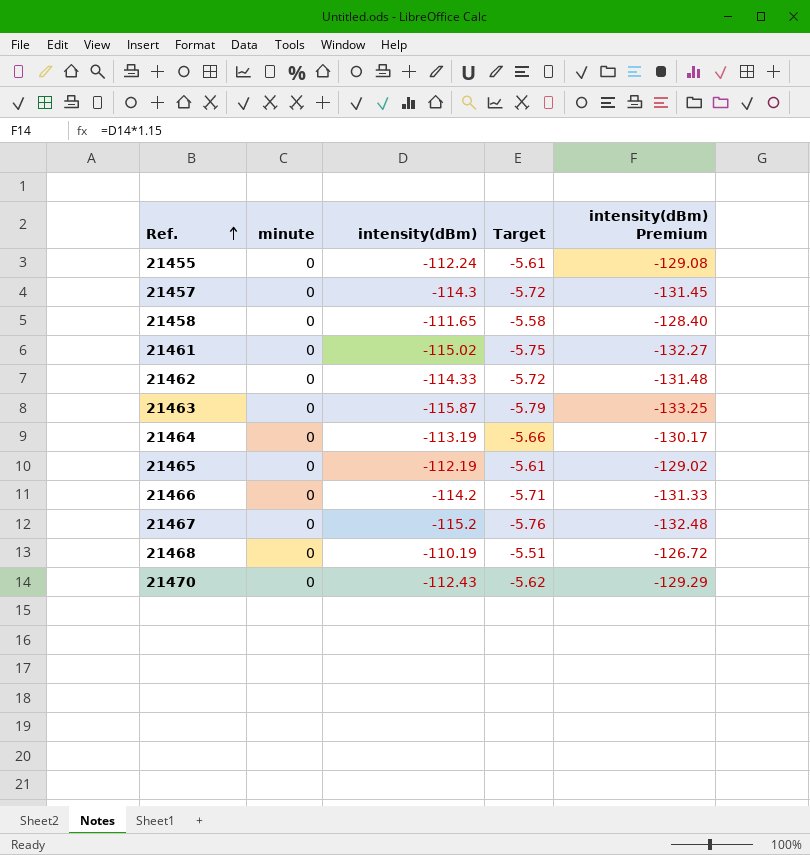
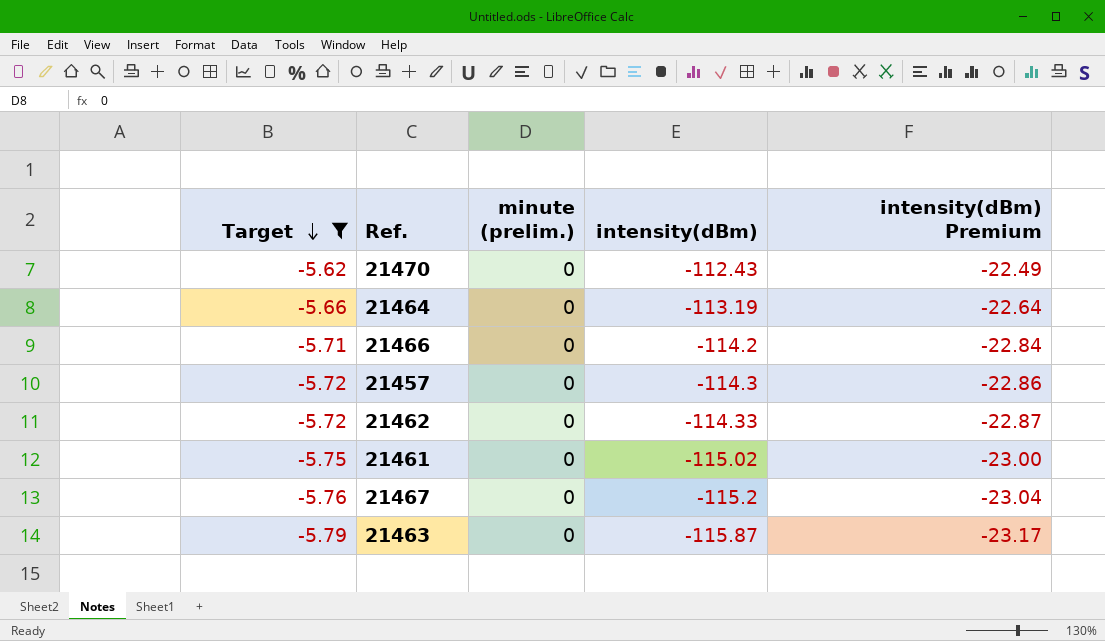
filter: none -> Target <= -5.62
row order: Ref. ascending -> Target descending
column Target | position: 4 -> 1
column name: minute -> minute (prelim.)
column intensity(dBm) Premium | formula: [intensity(dBm)] * 1.15 -> [intensity(dBm)] * 0.2

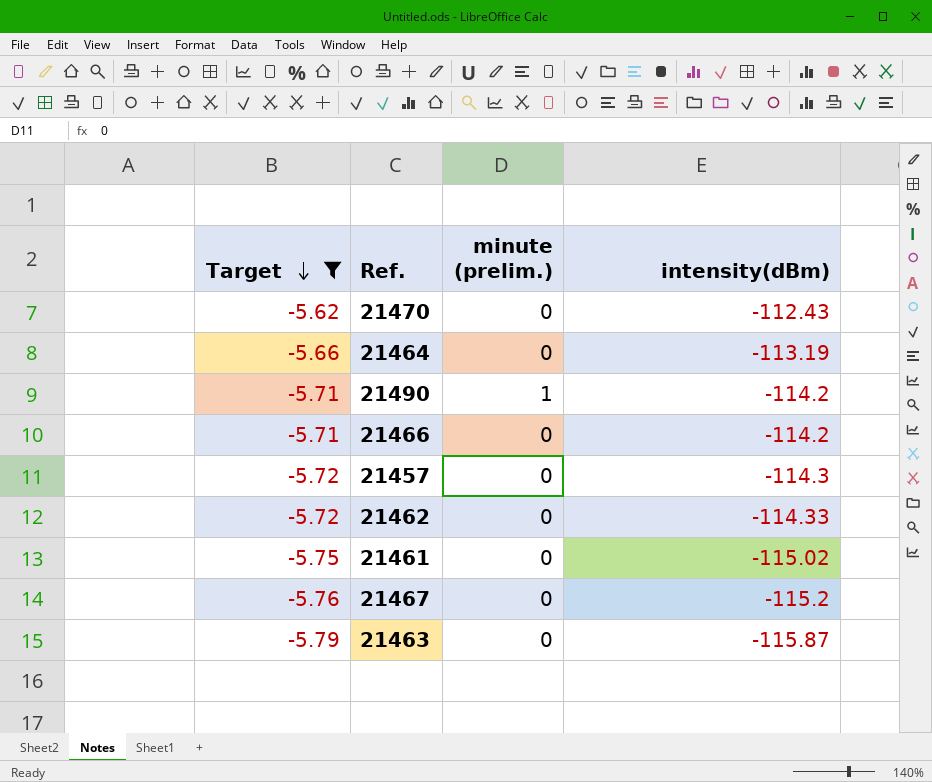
column intensity(dBm) Premium | formula: [intensity(dBm)] * 0.2 -> none
row 21490: none -> -5.71 | 1 | -114.2

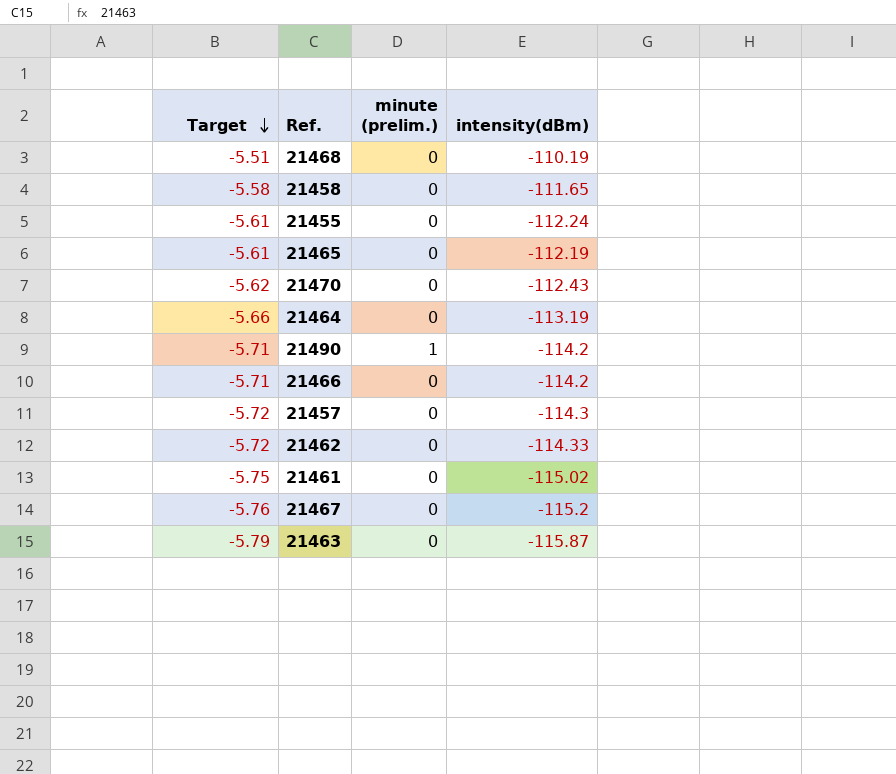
filter: Target <= -5.62 -> none

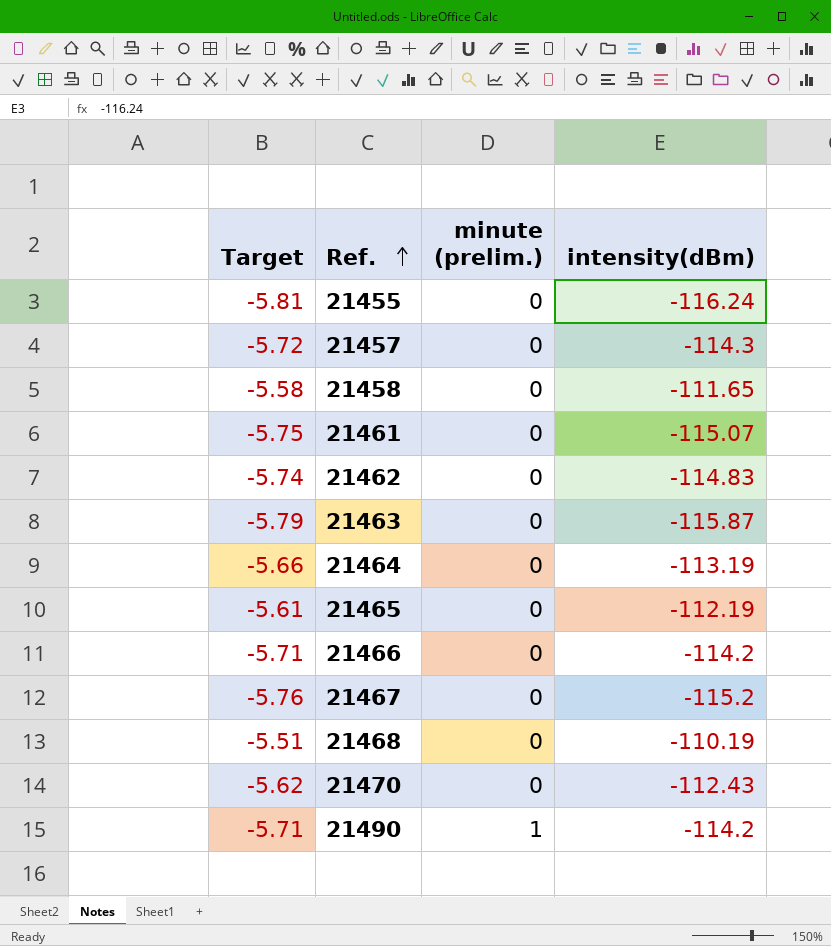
row order: Target descending -> Ref. ascending
21455 | Target: -5.61 -> -5.81
21455 | intensity(dBm): -112.24 -> -116.24
21461 | intensity(dBm): -115.02 -> -115.07
21462 | Target: -5.72 -> -5.74
21462 | intensity(dBm): -114.33 -> -114.83

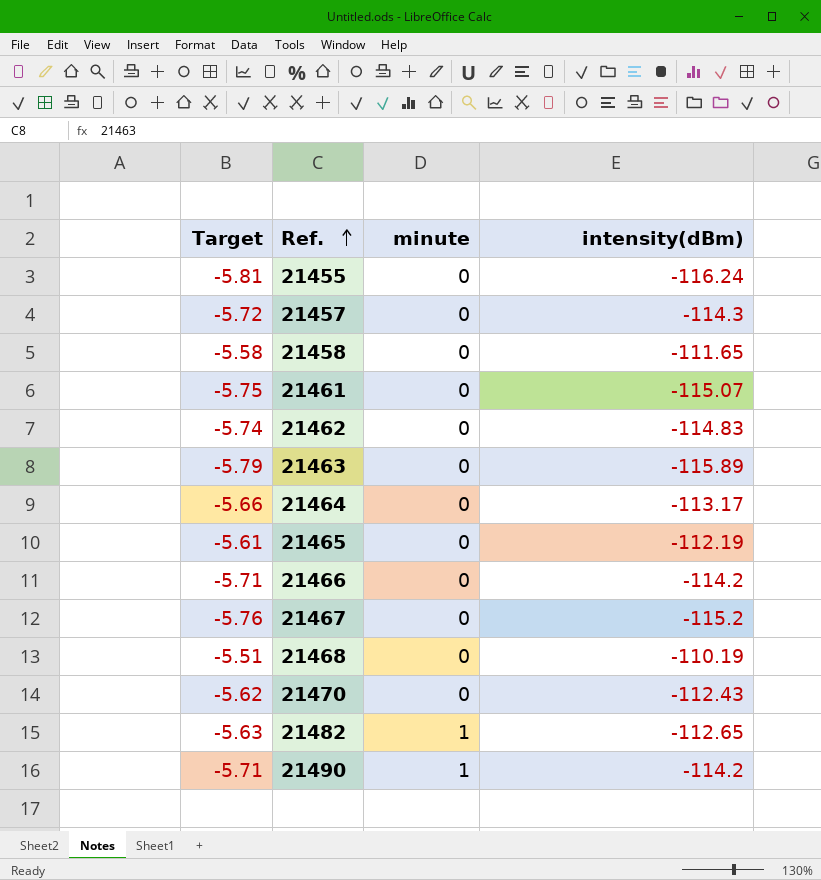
column name: minute (prelim.) -> minute
21463 | intensity(dBm): -115.87 -> -115.89
21464 | intensity(dBm): -113.19 -> -113.17
row 21482: none -> -5.63 | 1 | -112.65

